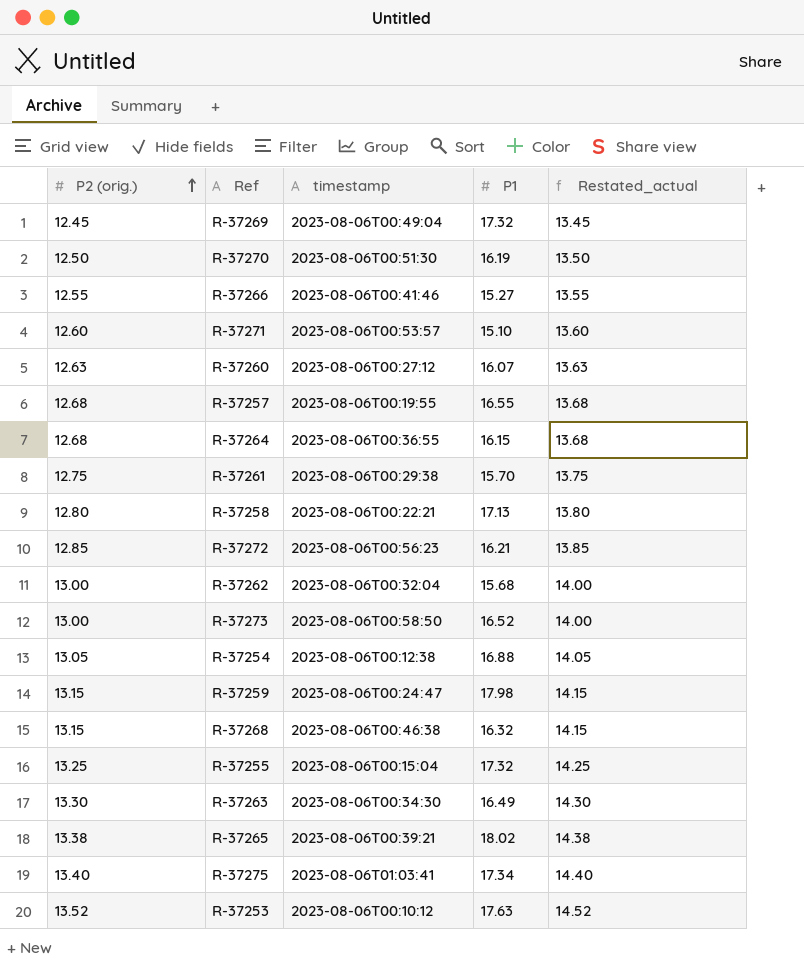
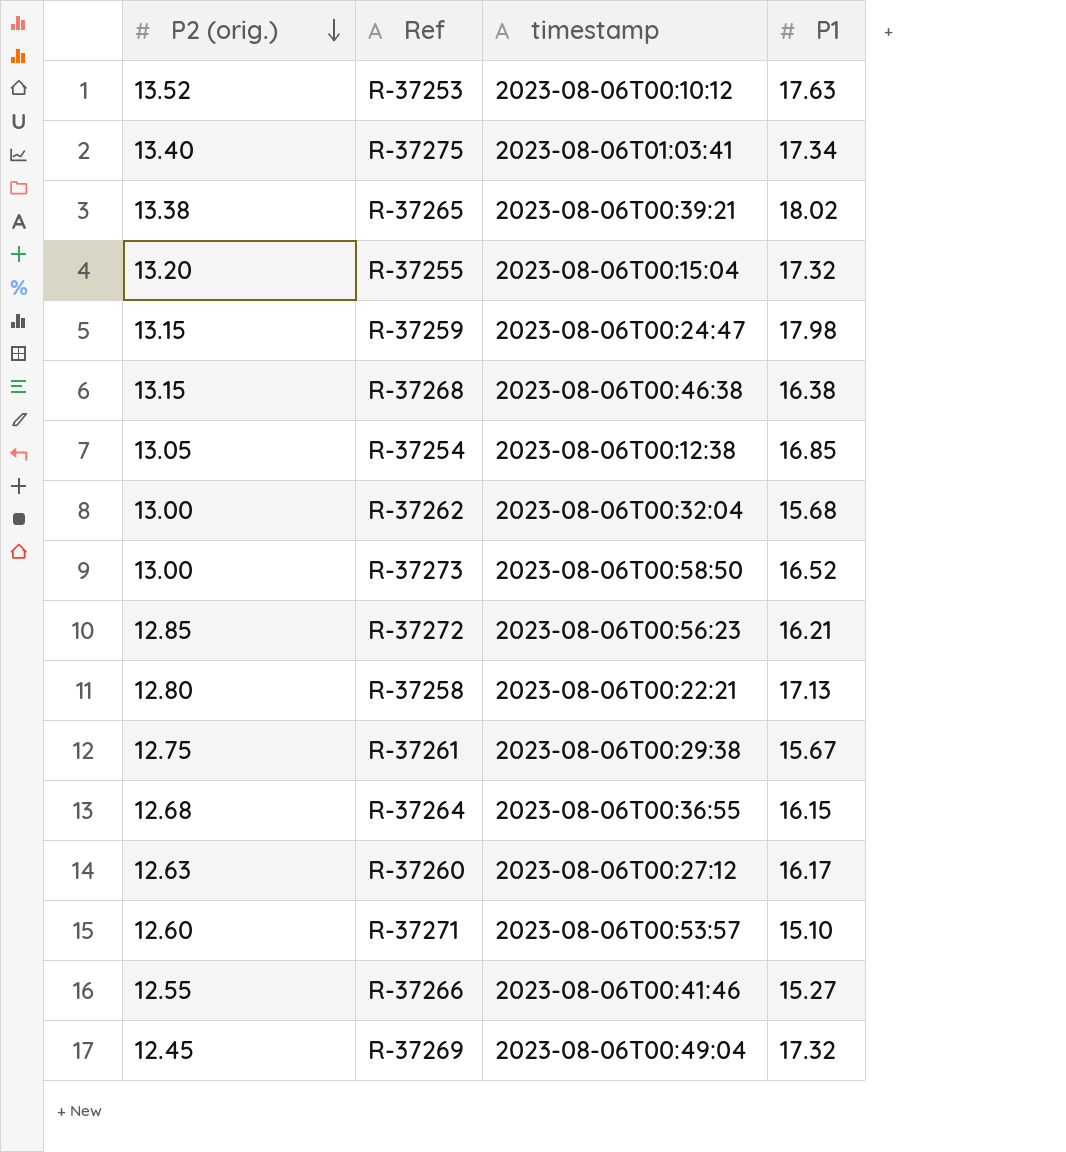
row order: P2 (orig.) ascending -> P2 (orig.) descending
column Restated_actual | formula: [P2 (orig.)] + 1 -> none
row R-37270: 12.50 | 2023-08-06T00:51:30 | 16.19 | 13.50 -> none
row R-37257: 12.68 | 2023-08-06T00:19:55 | 16.55 | 13.68 -> none
row R-37263: 13.30 | 2023-08-06T00:34:30 | 16.49 | 14.30 -> none
R-37255 | P2 (orig.): 13.25 -> 13.20
R-37268 | P1: 16.32 -> 16.38
R-37254 | P1: 16.88 -> 16.85
R-37261 | P1: 15.70 -> 15.67
R-37260 | P1: 16.07 -> 16.17

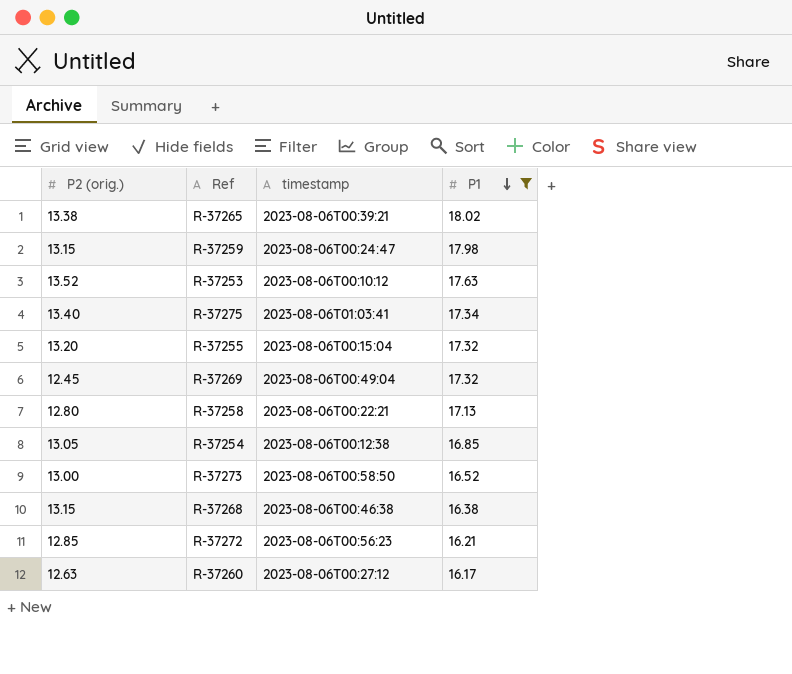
filter: none -> P1 >= 16.17
row order: P2 (orig.) descending -> P1 descending

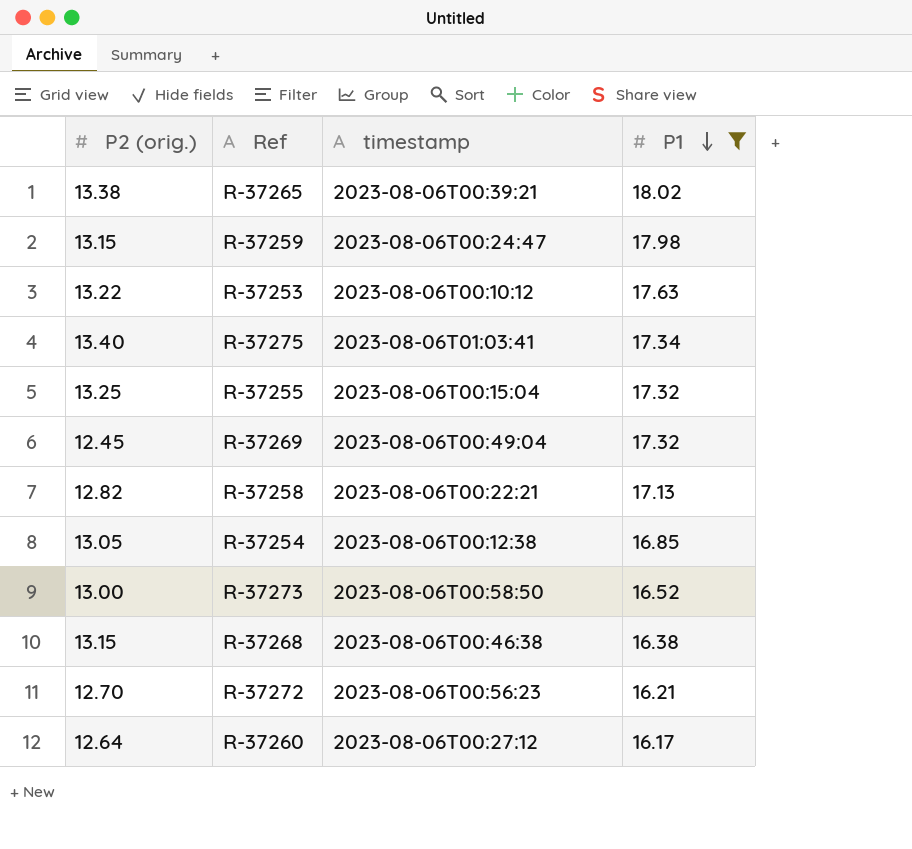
R-37253 | P2 (orig.): 13.52 -> 13.22
R-37255 | P2 (orig.): 13.20 -> 13.25
R-37258 | P2 (orig.): 12.80 -> 12.82
R-37272 | P2 (orig.): 12.85 -> 12.70
R-37260 | P2 (orig.): 12.63 -> 12.64

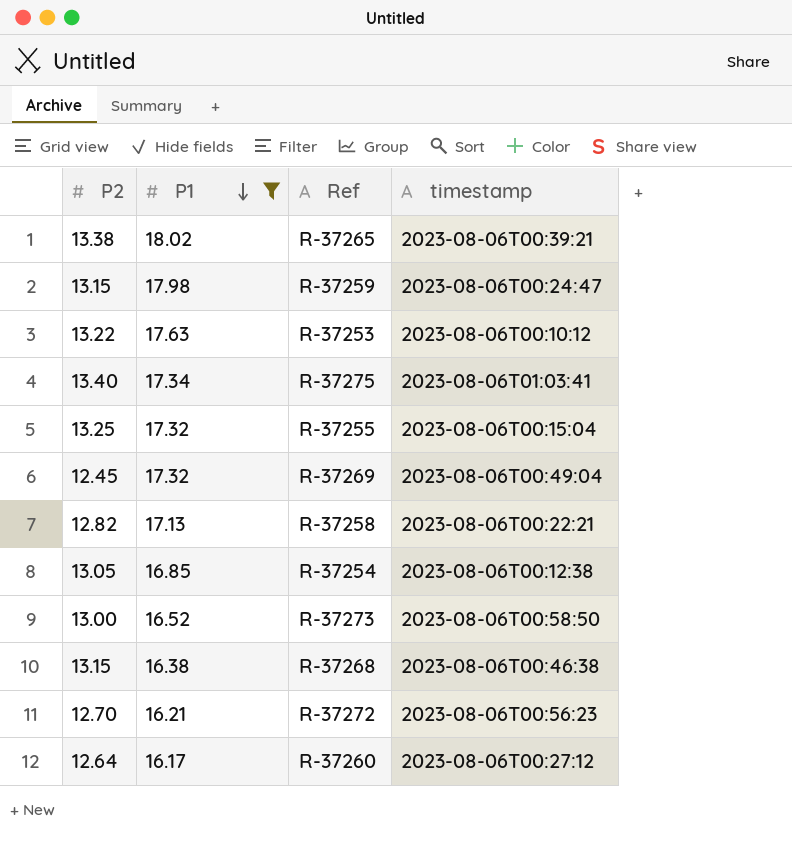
column name: P2 (orig.) -> P2
column P1 | position: 4 -> 2

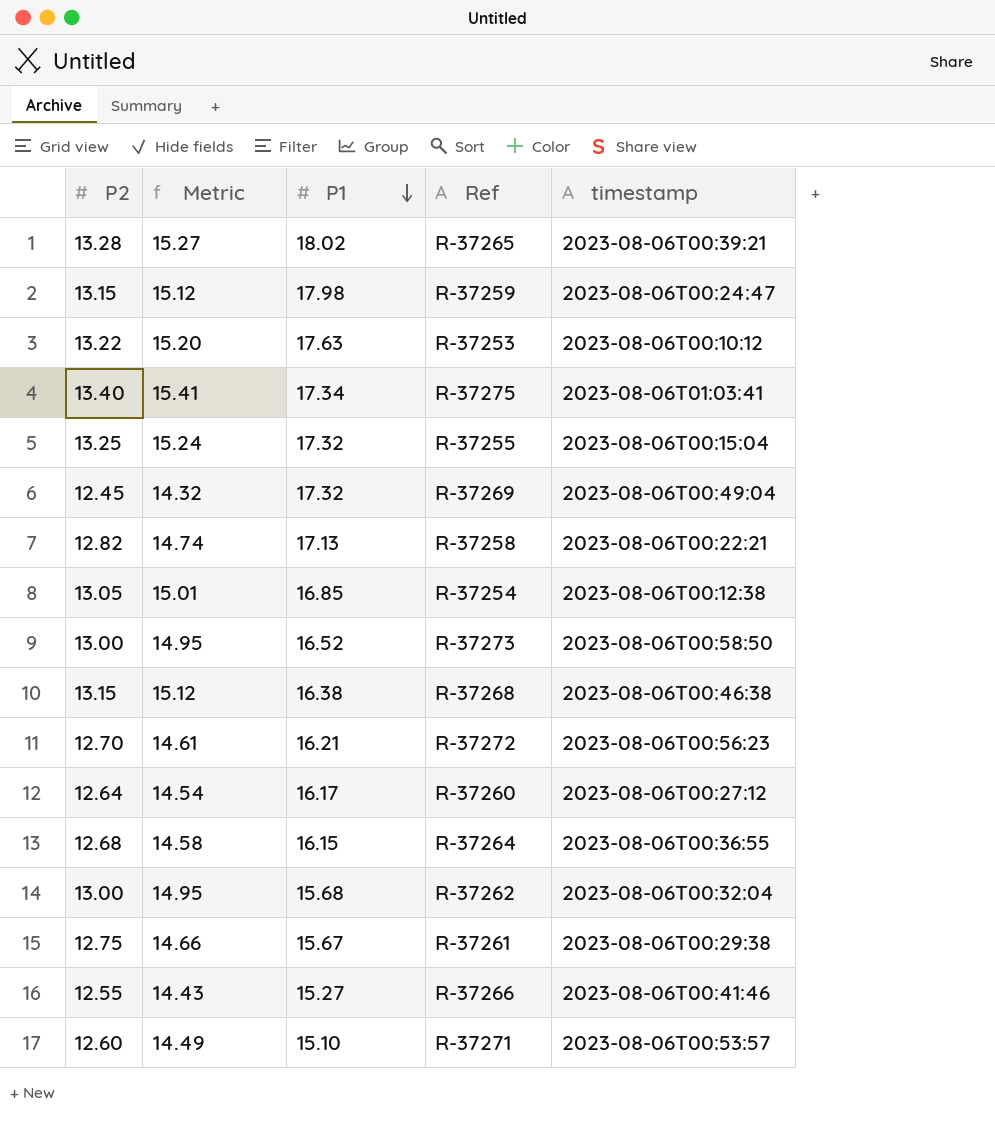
filter: P1 >= 16.17 -> none
column Metric | formula: none -> [P2] * 1.15
R-37265 | P2: 13.38 -> 13.28

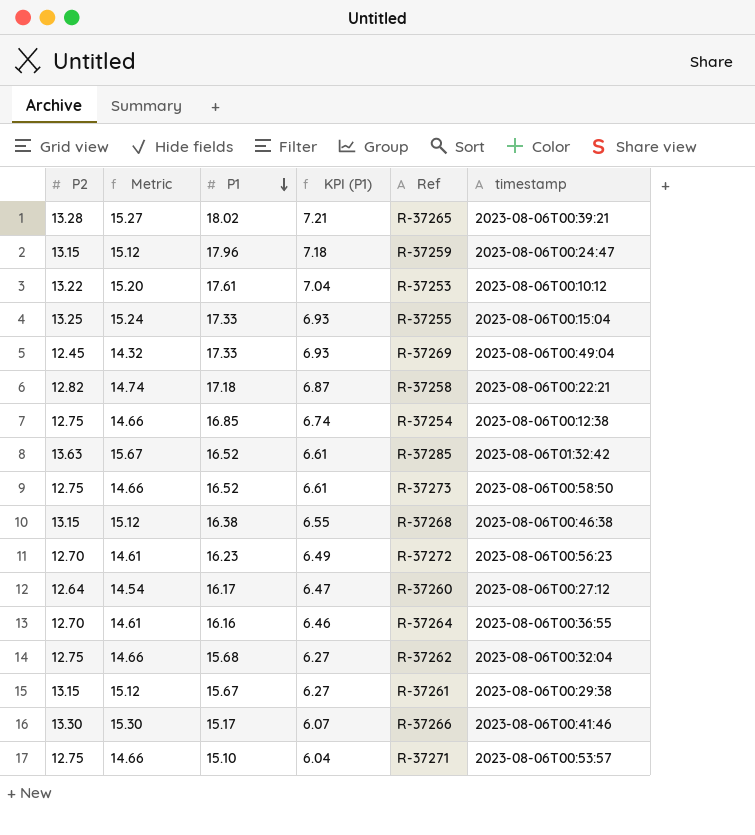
column KPI (P1) | formula: none -> [P1] * 0.4
row R-37275: 13.40 | 15.41 | 17.34 | 2023-08-06T01:03:41 -> none
R-37259 | P1: 17.98 -> 17.96
R-37253 | P1: 17.63 -> 17.61
R-37255 | P1: 17.32 -> 17.33
R-37269 | P1: 17.32 -> 17.33
R-37258 | P1: 17.13 -> 17.18
R-37254 | P2: 13.05 -> 12.75
R-37254 | Metric: 15.01 -> 14.66
row R-37285: none -> 13.63 | 15.67 | 16.52 | 6.61 | 2023-08-06T01:32:42
R-37273 | P2: 13.00 -> 12.75
R-37273 | Metric: 14.95 -> 14.66
R-37272 | P1: 16.21 -> 16.23
R-37264 | P2: 12.68 -> 12.70
R-37264 | Metric: 14.58 -> 14.61
R-37264 | P1: 16.15 -> 16.16
R-37262 | P2: 13.00 -> 12.75
R-37262 | Metric: 14.95 -> 14.66
R-37261 | P2: 12.75 -> 13.15
R-37261 | Metric: 14.66 -> 15.12
R-37266 | P2: 12.55 -> 13.30
R-37266 | Metric: 14.43 -> 15.30
R-37266 | P1: 15.27 -> 15.17
R-37271 | P2: 12.60 -> 12.75
R-37271 | Metric: 14.49 -> 14.66

